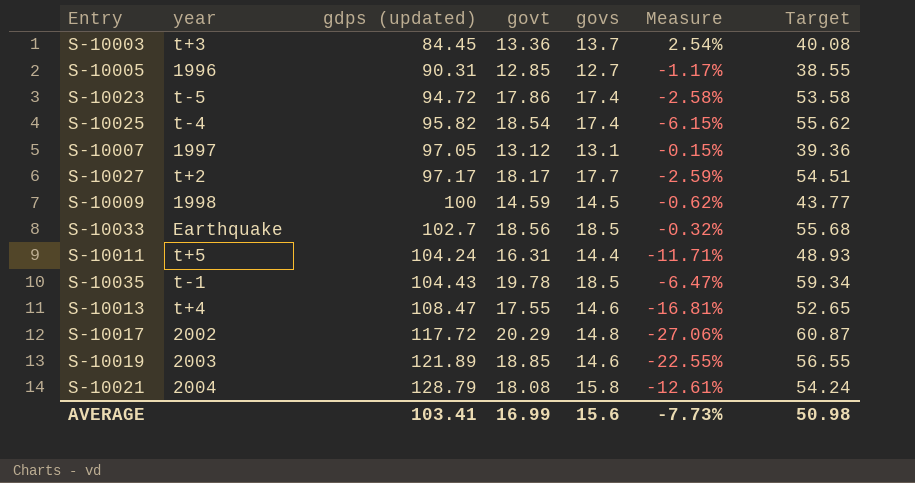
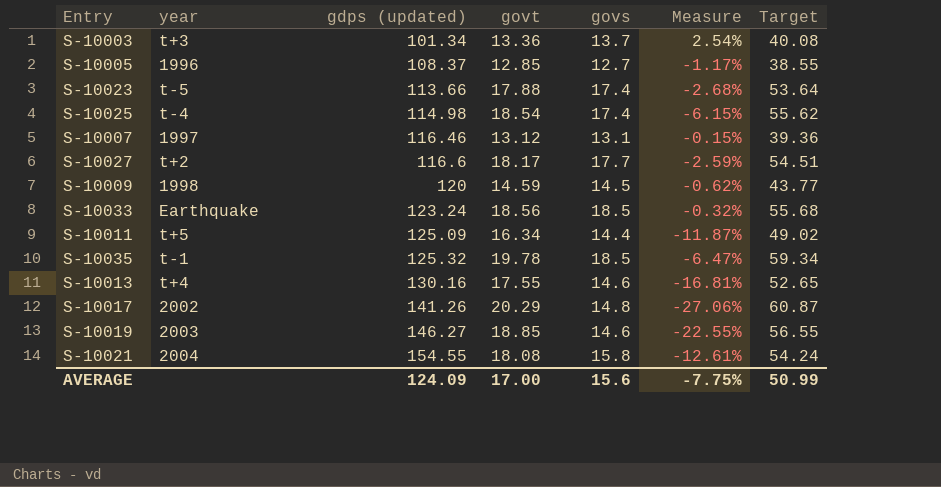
S-10003 | gdps (updated): 84.45 -> 101.34
S-10005 | gdps (updated): 90.31 -> 108.37
S-10023 | gdps (updated): 94.72 -> 113.66
S-10023 | govt: 17.86 -> 17.88
S-10023 | Measure: -2.58% -> -2.68%
S-10023 | Target: 53.58 -> 53.64
S-10025 | gdps (updated): 95.82 -> 114.98
S-10007 | gdps (updated): 97.05 -> 116.46
S-10027 | gdps (updated): 97.17 -> 116.6
S-10009 | gdps (updated): 100 -> 120
S-10033 | gdps (updated): 102.7 -> 123.24
S-10011 | gdps (updated): 104.24 -> 125.09
S-10011 | govt: 16.31 -> 16.34
S-10011 | Measure: -11.71% -> -11.87%
S-10011 | Target: 48.93 -> 49.02
S-10035 | gdps (updated): 104.43 -> 125.32
S-10013 | gdps (updated): 108.47 -> 130.16
S-10017 | gdps (updated): 117.72 -> 141.26
S-10019 | gdps (updated): 121.89 -> 146.27
S-10021 | gdps (updated): 128.79 -> 154.55
AVERAGE | gdps (updated): 103.41 -> 124.09
AVERAGE | govt: 16.99 -> 17.00
AVERAGE | Measure: -7.73% -> -7.75%
AVERAGE | Target: 50.98 -> 50.99

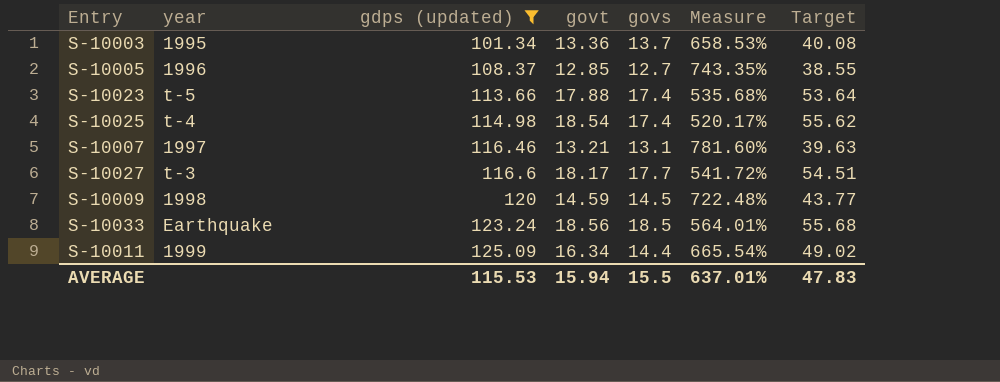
filter: none -> gdps (updated) <= 125.09
column Measure | formula: ([govs] - [govt]) / [govt] -> ([gdps (updated)] - [govt]) / [govt]
S-10003 | year: t+3 -> 1995
S-10007 | govt: 13.12 -> 13.21
S-10007 | Target: 39.36 -> 39.63
S-10027 | year: t+2 -> t-3
S-10011 | year: t+5 -> 1999
AVERAGE | gdps (updated): 124.09 -> 115.53
AVERAGE | govt: 17.00 -> 15.94
AVERAGE | govs: 15.6 -> 15.5
AVERAGE | Measure: -7.75% -> 637.01%
AVERAGE | Target: 50.99 -> 47.83

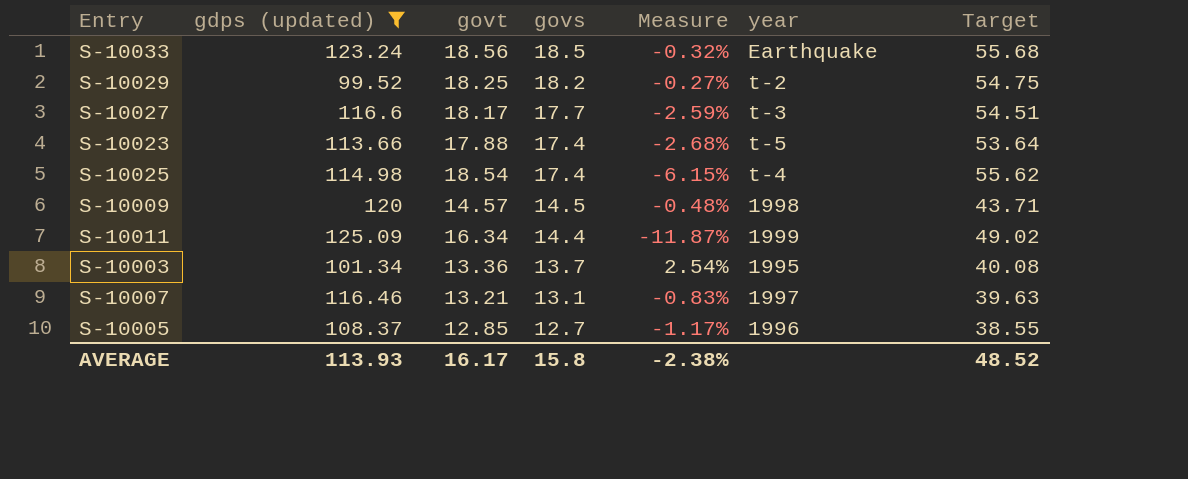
row order: gdps (updated) ascending -> govs descending
column Measure | formula: ([gdps (updated)] - [govt]) / [govt] -> ([govs] - [govt]) / [govt]
column year | position: 2 -> 6
row S-10029: none -> 99.52 | 18.25 | 18.2 | -0.27% | t-2 | 54.75
S-10009 | govt: 14.59 -> 14.57
S-10009 | Target: 43.77 -> 43.71
AVERAGE | gdps (updated): 115.53 -> 113.93
AVERAGE | govt: 15.94 -> 16.17
AVERAGE | govs: 15.5 -> 15.8
AVERAGE | Measure: 637.01% -> -2.38%
AVERAGE | Target: 47.83 -> 48.52

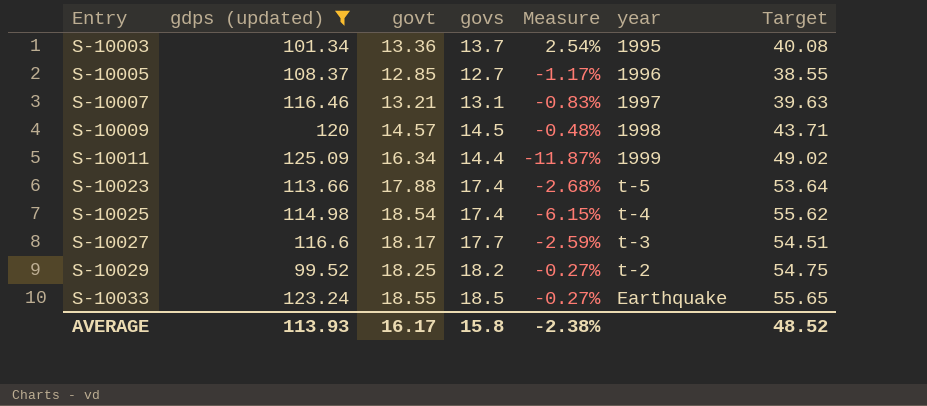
row order: govs descending -> Entry ascending
S-10033 | govt: 18.56 -> 18.55
S-10033 | Measure: -0.32% -> -0.27%
S-10033 | Target: 55.68 -> 55.65

